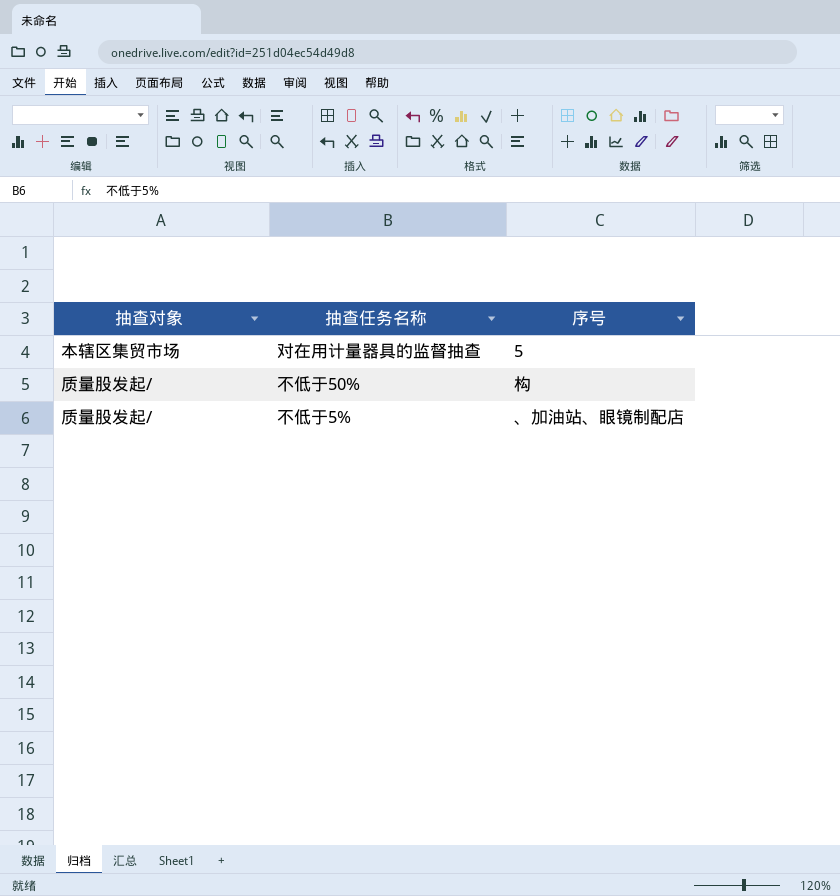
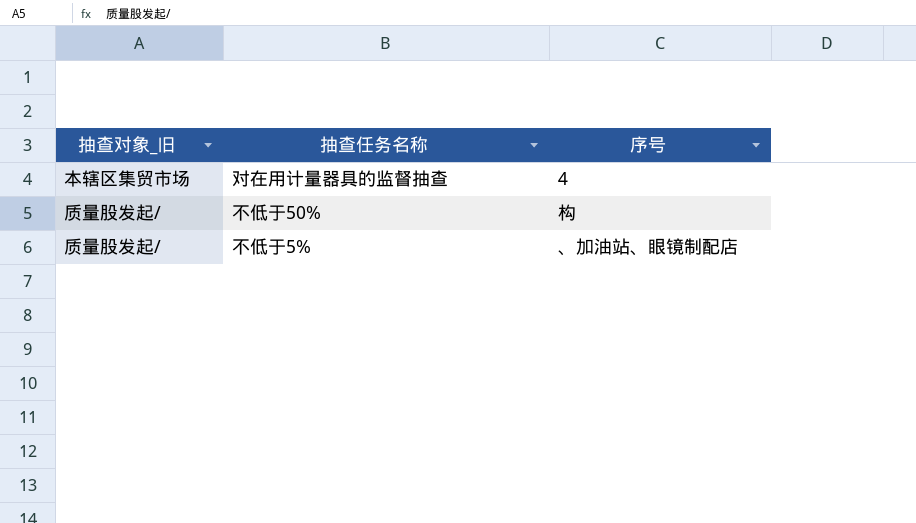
column name: 抽查对象 -> 抽查对象_旧
对在用计量器具的监督抽查 | 序号: 5 -> 4

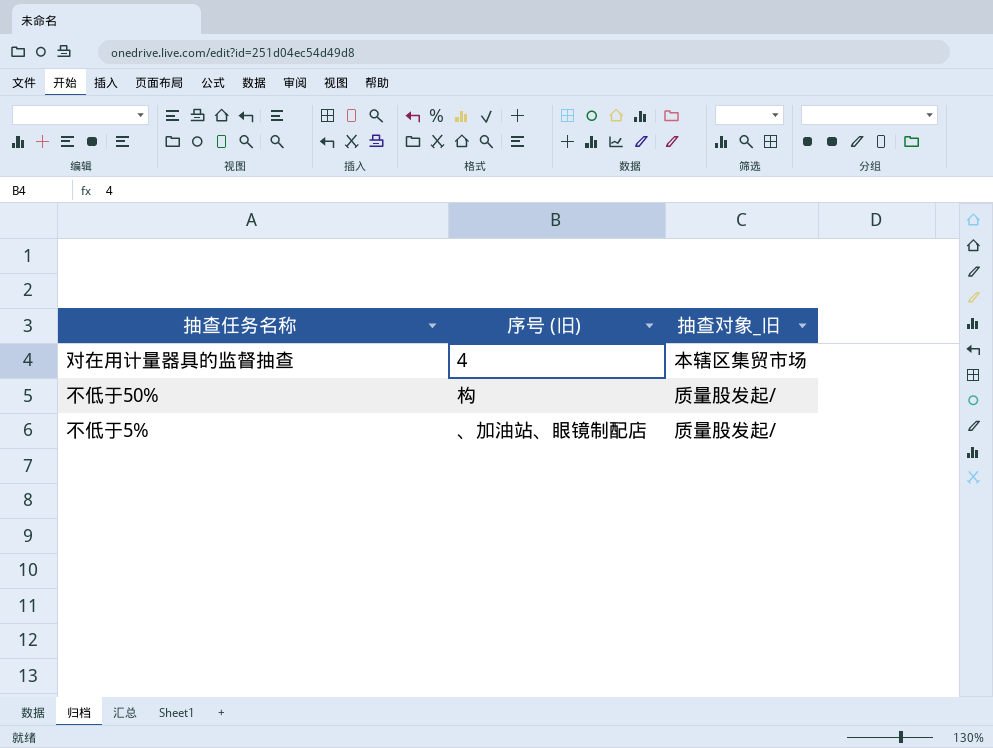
column name: 序号 -> 序号 (旧)
column 抽查对象_旧 | position: 1 -> 3

